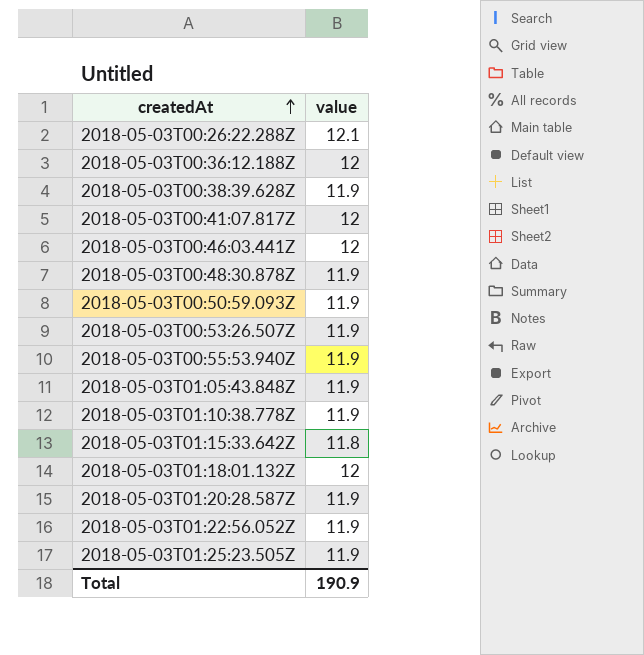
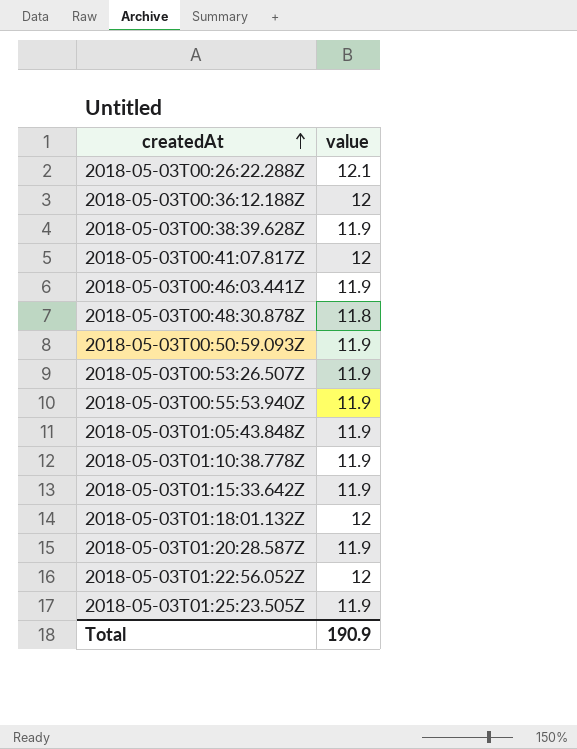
2018-05-03T00:46:03.441Z | value: 12 -> 11.9
2018-05-03T00:48:30.878Z | value: 11.9 -> 11.8
2018-05-03T01:15:33.642Z | value: 11.8 -> 11.9
2018-05-03T01:22:56.052Z | value: 11.9 -> 12

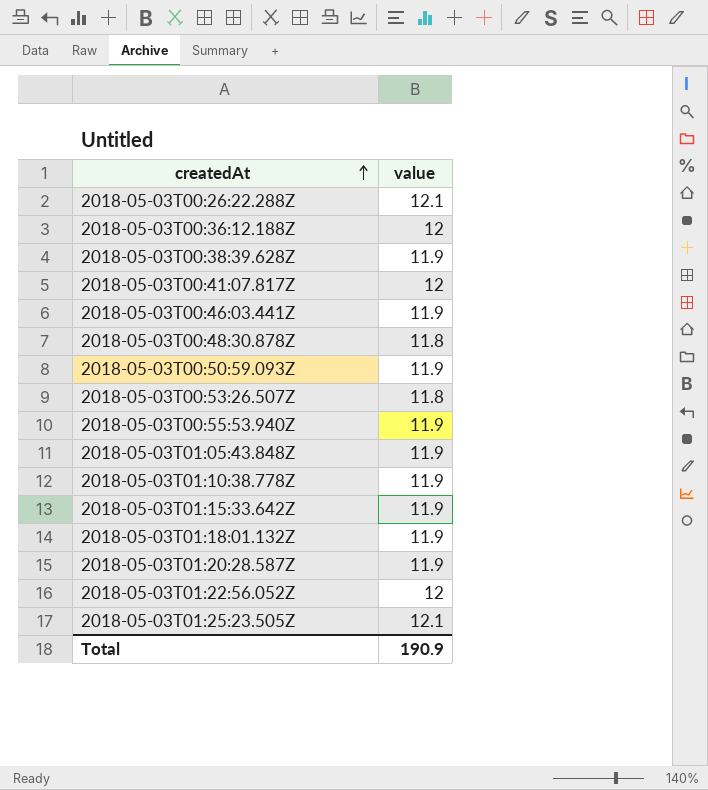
2018-05-03T00:53:26.507Z | value: 11.9 -> 11.8
2018-05-03T01:18:01.132Z | value: 12 -> 11.9
2018-05-03T01:25:23.505Z | value: 11.9 -> 12.1

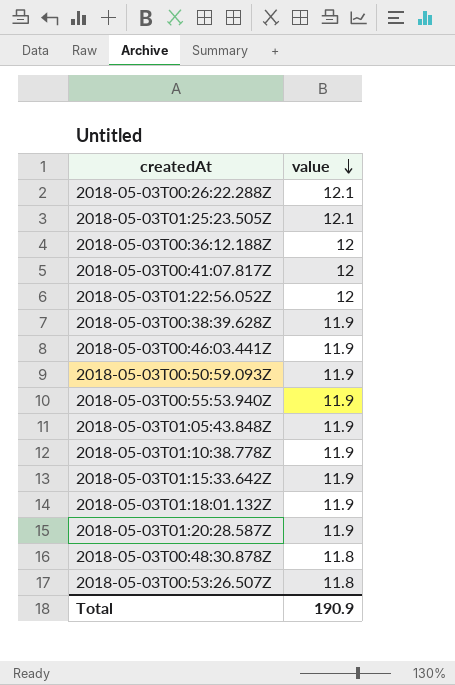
row order: createdAt ascending -> value descending

